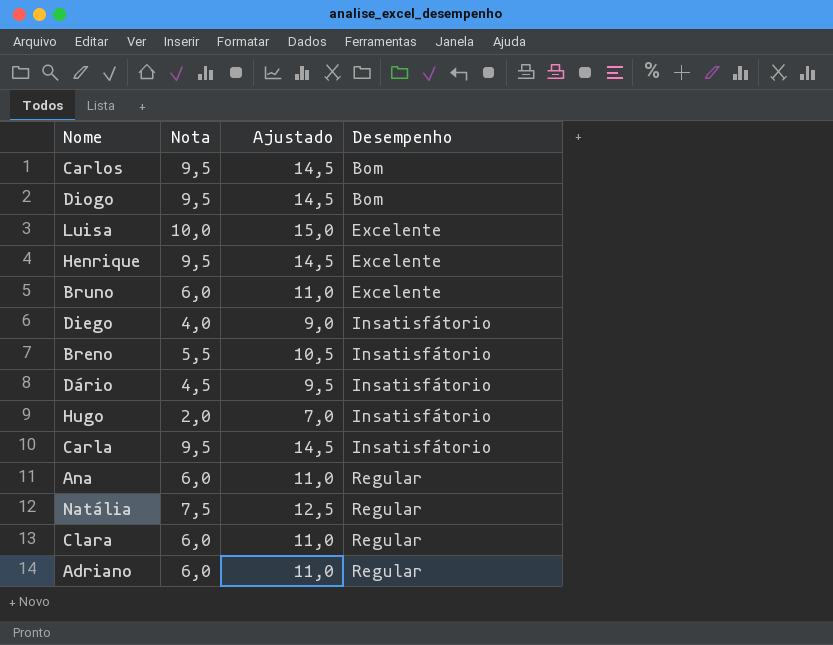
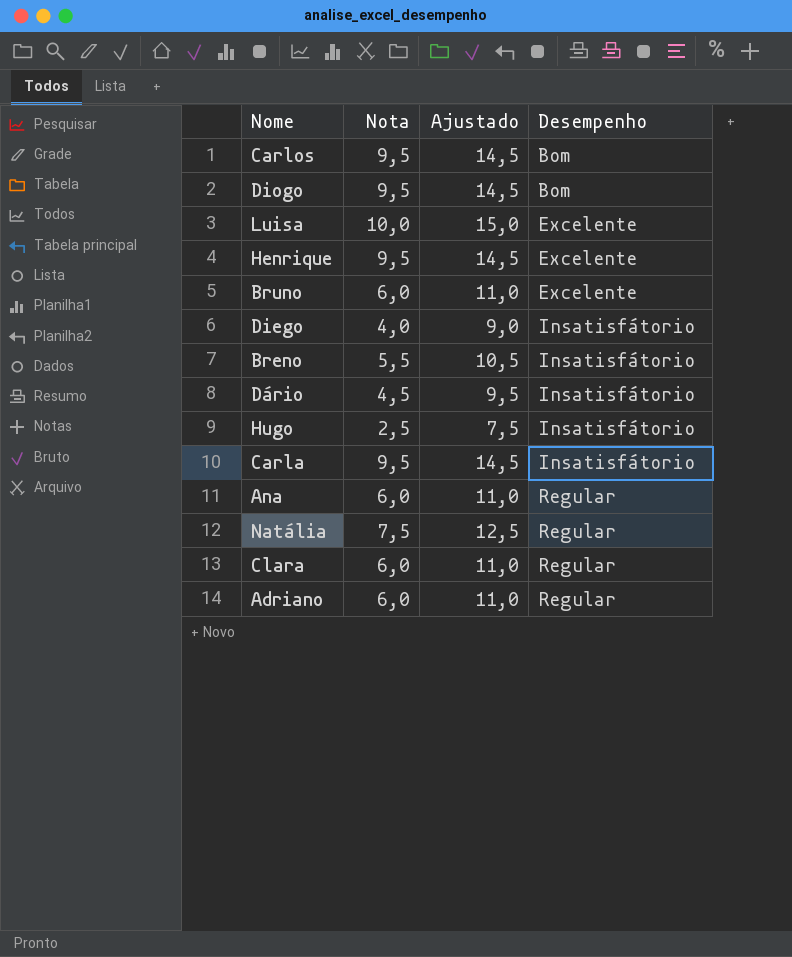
Hugo | Nota: 2,0 -> 2,5
Hugo | Ajustado: 7,0 -> 7,5

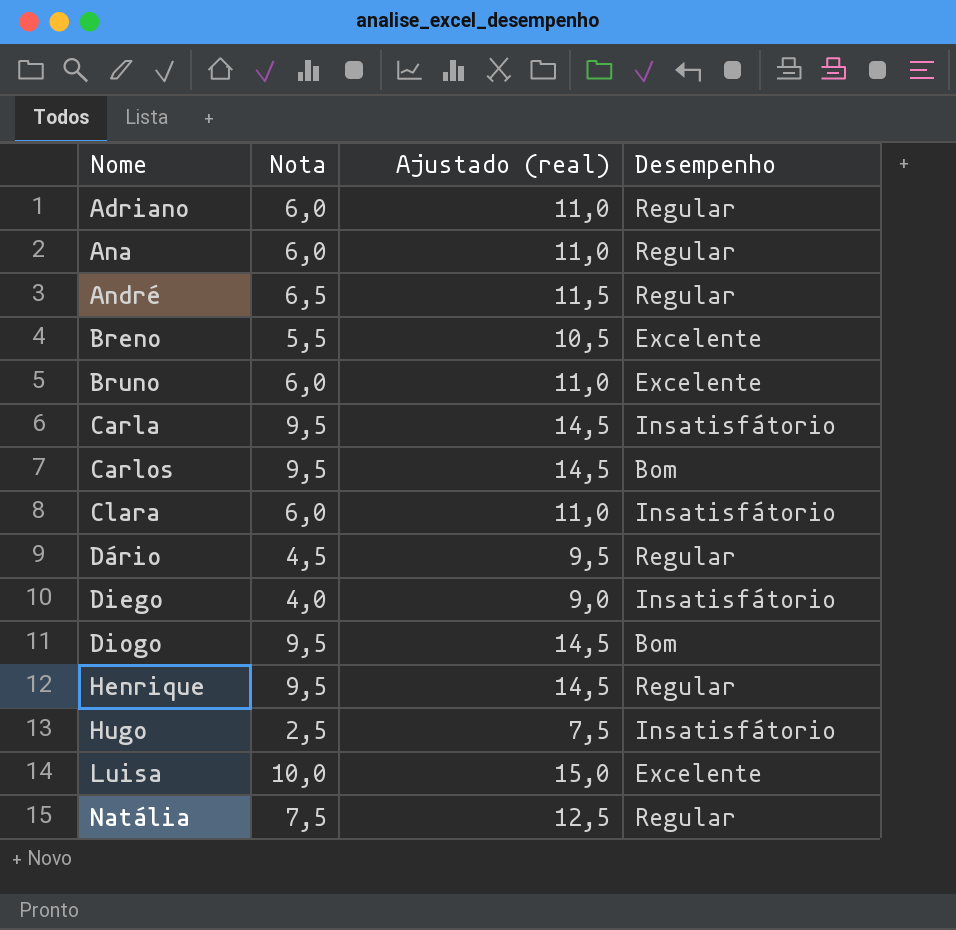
row order: Desempenho ascending -> Nome ascending
column name: Ajustado -> Ajustado (real)
row André: none -> 6,5 | 11,5 | Regular
Breno | Desempenho: Insatisfátorio -> Excelente
Clara | Desempenho: Regular -> Insatisfátorio
Dário | Desempenho: Insatisfátorio -> Regular
Henrique | Desempenho: Excelente -> Regular

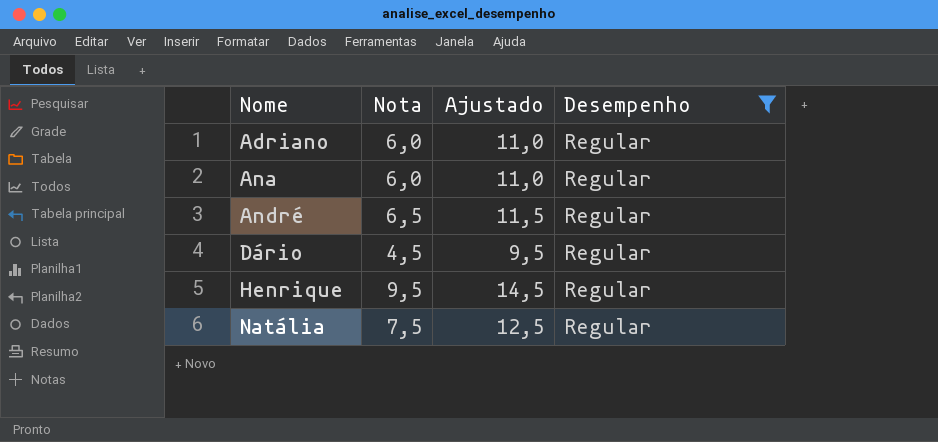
filter: none -> Desempenho = Regular
column name: Ajustado (real) -> Ajustado

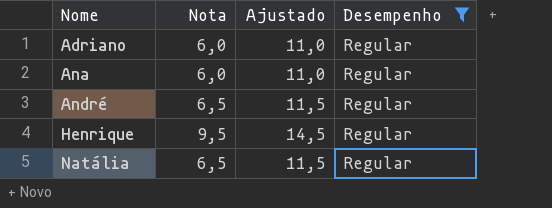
row Dário: 4,5 | 9,5 | Regular -> none
Natália | Nota: 7,5 -> 6,5
Natália | Ajustado: 12,5 -> 11,5

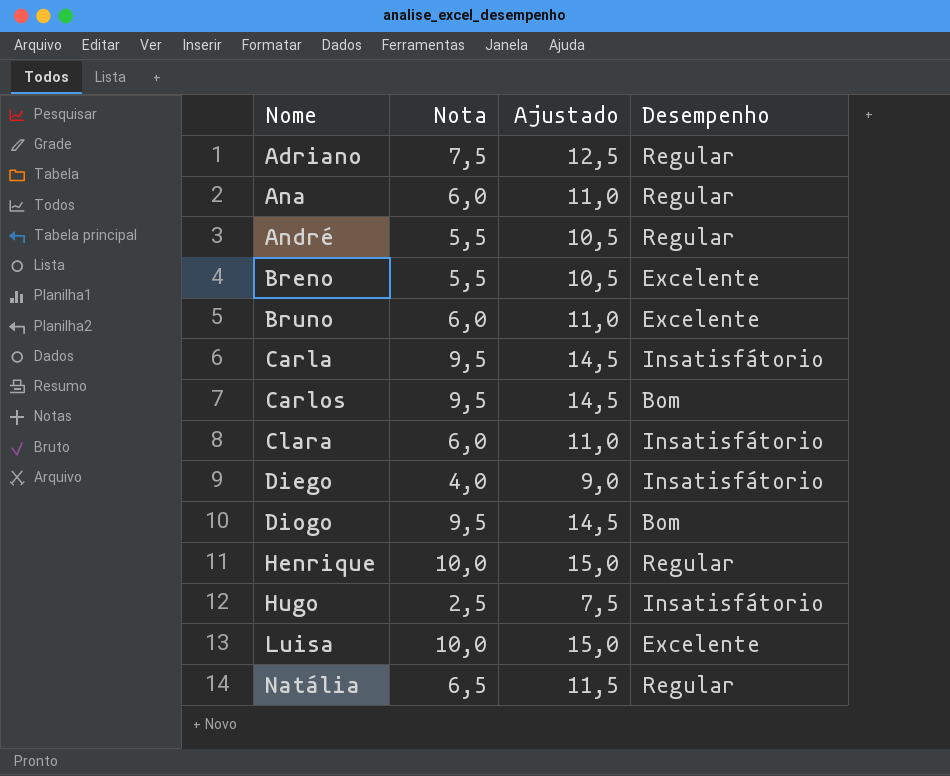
filter: Desempenho = Regular -> none
Adriano | Nota: 6,0 -> 7,5
Adriano | Ajustado: 11,0 -> 12,5
André | Nota: 6,5 -> 5,5
André | Ajustado: 11,5 -> 10,5
Henrique | Nota: 9,5 -> 10,0
Henrique | Ajustado: 14,5 -> 15,0

